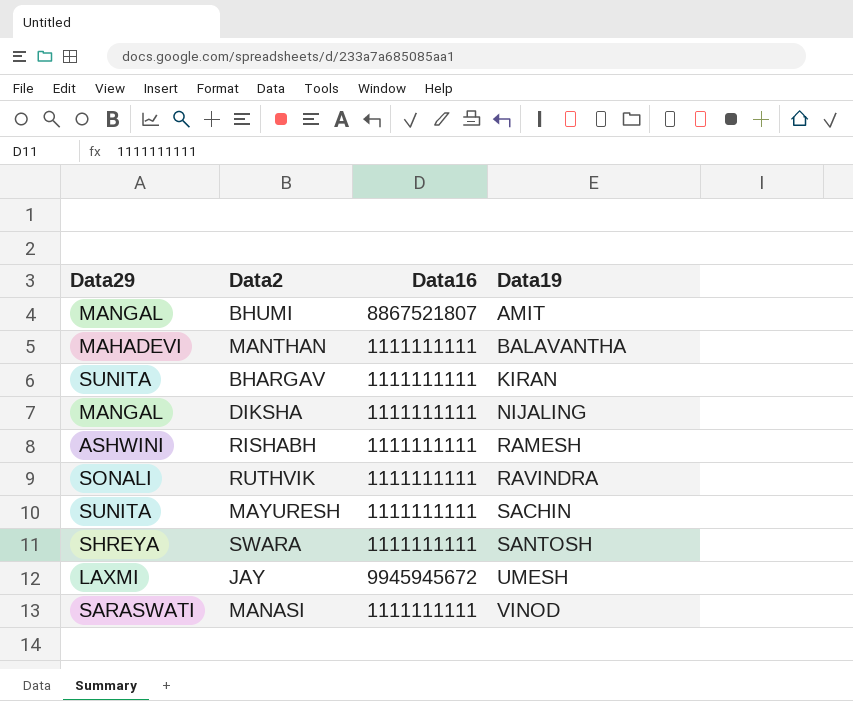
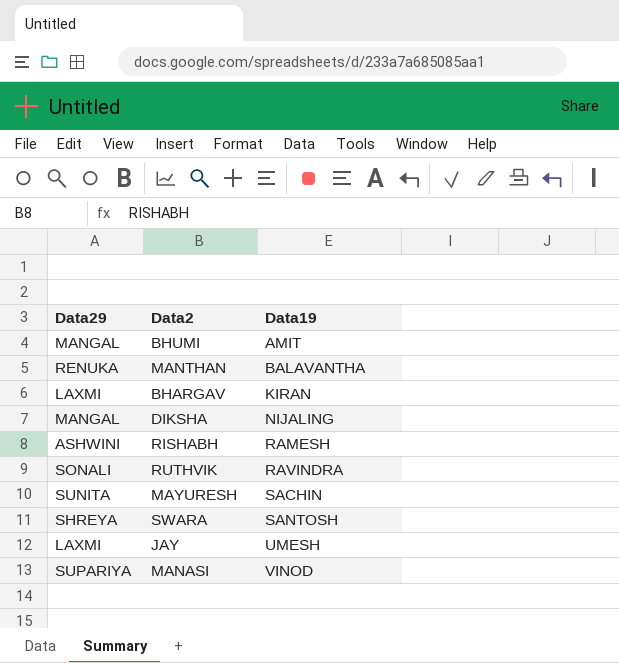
column Data16 | position: 3 -> none
MANTHAN | Data29: MAHADEVI -> RENUKA
BHARGAV | Data29: SUNITA -> LAXMI
MANASI | Data29: SARASWATI -> SUPARIYA

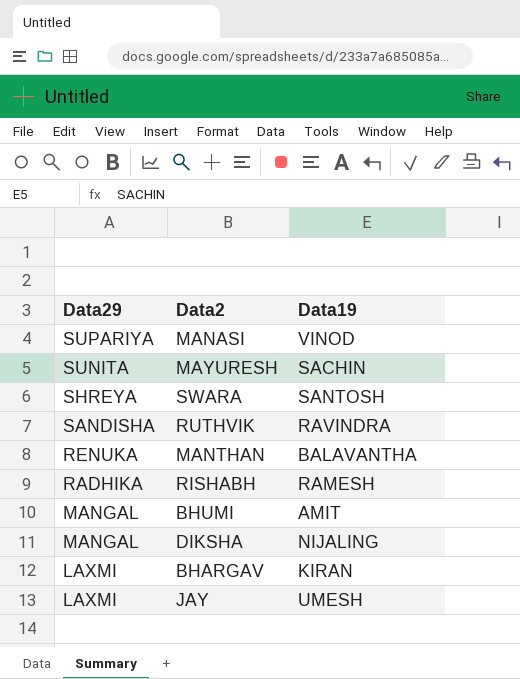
row order: Data19 ascending -> Data29 descending
RUTHVIK | Data29: SONALI -> SANDISHA
RISHABH | Data29: ASHWINI -> RADHIKA

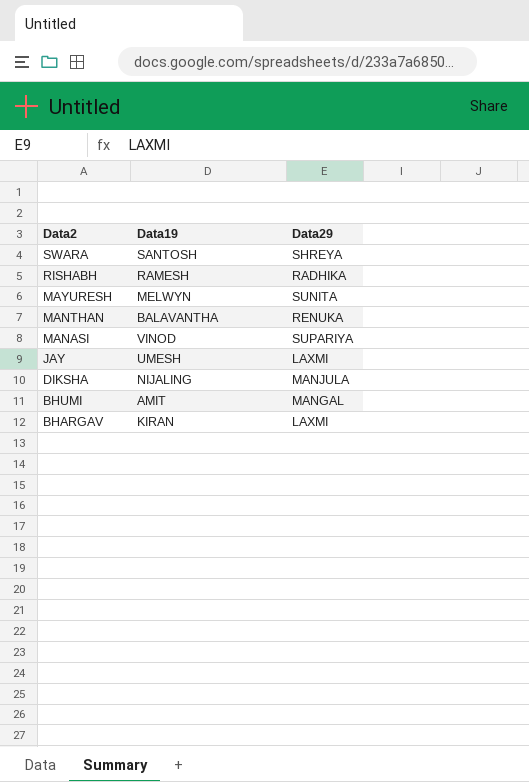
row order: Data29 descending -> Data2 descending
column Data29 | position: 1 -> 3
row RUTHVIK: SANDISHA | RAVINDRA -> none
MAYURESH | Data19: SACHIN -> MELWYN
DIKSHA | Data29: MANGAL -> MANJULA

